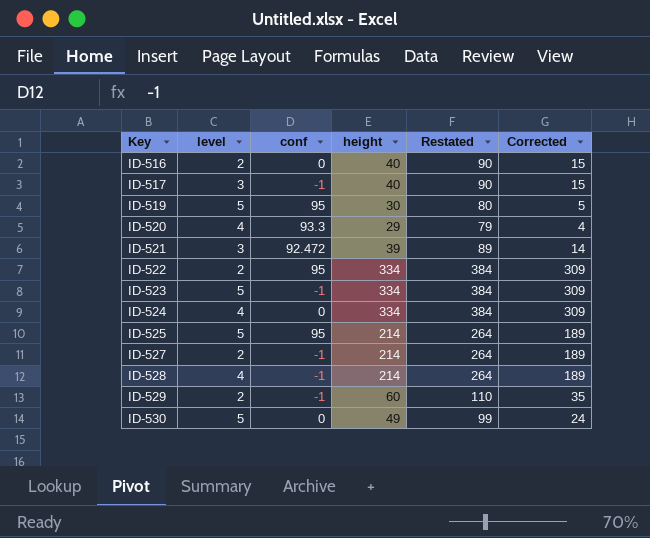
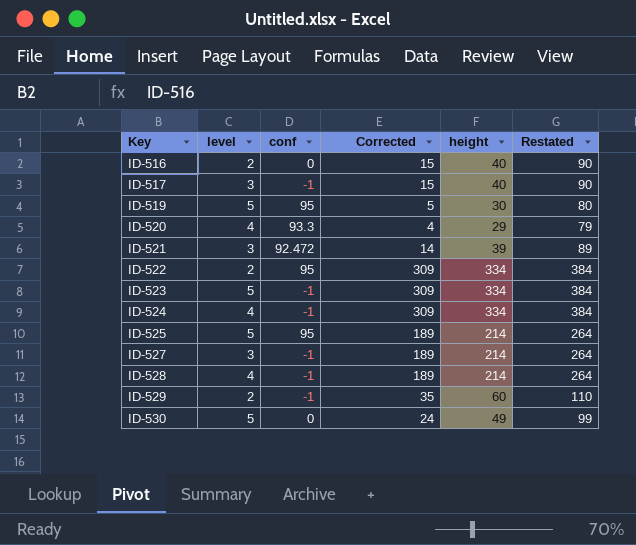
column Corrected | position: 6 -> 4
ID-524 | conf: 0 -> -1
ID-527 | level: 2 -> 3

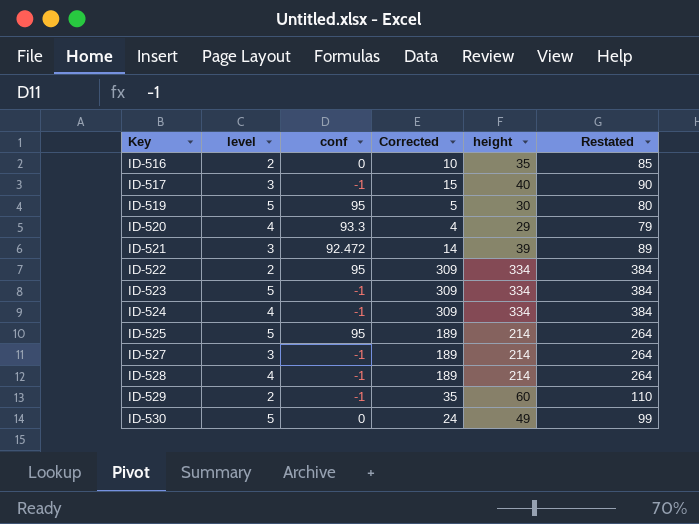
ID-516 | Corrected: 15 -> 10
ID-516 | height: 40 -> 35
ID-516 | Restated: 90 -> 85

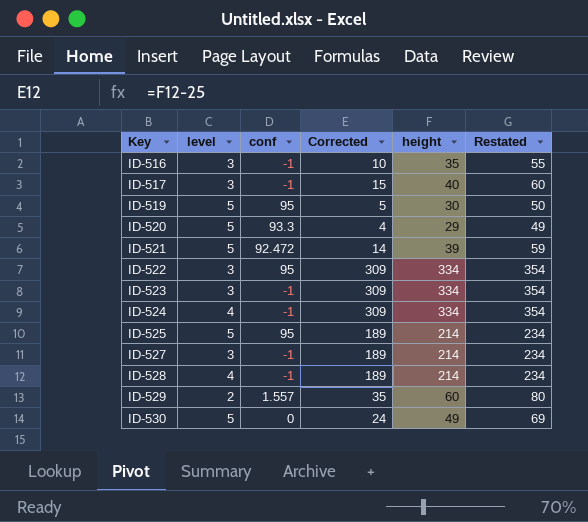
column Restated | formula: [height] + 50 -> [height] + 20
ID-516 | level: 2 -> 3
ID-516 | conf: 0 -> -1
ID-520 | level: 4 -> 5
ID-521 | level: 3 -> 5
ID-522 | level: 2 -> 3
ID-523 | level: 5 -> 3
ID-529 | conf: -1 -> 1.557

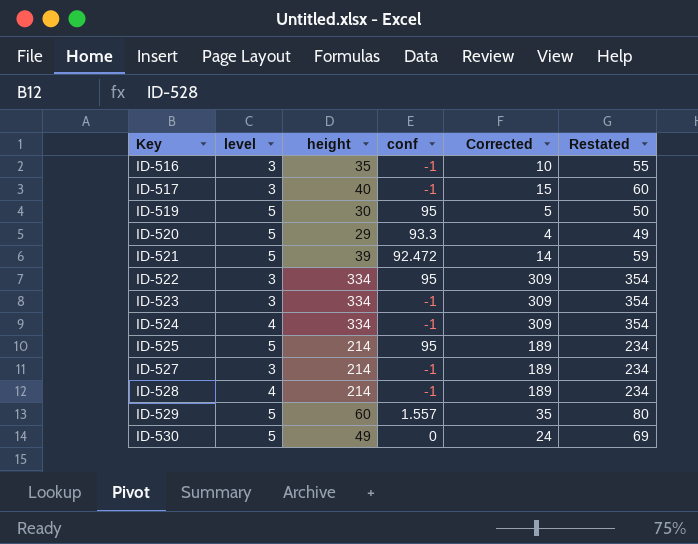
column height | position: 5 -> 3
ID-529 | level: 2 -> 5

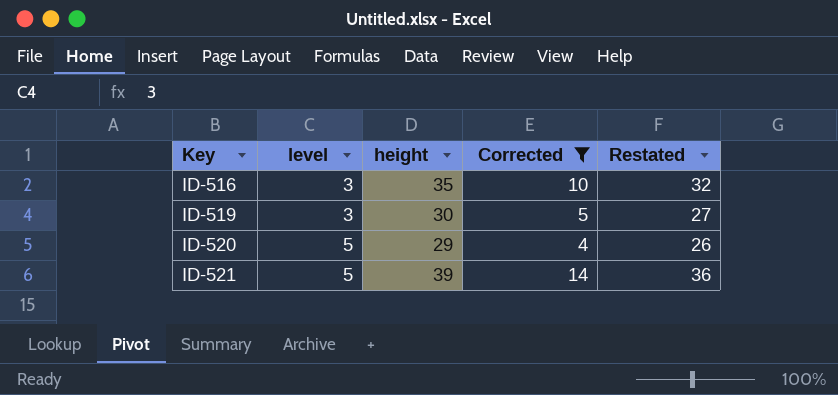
filter: none -> Corrected <= 14
column conf | position: 4 -> none
column Restated | formula: [height] + 20 -> [height] - 3
ID-519 | level: 5 -> 3

